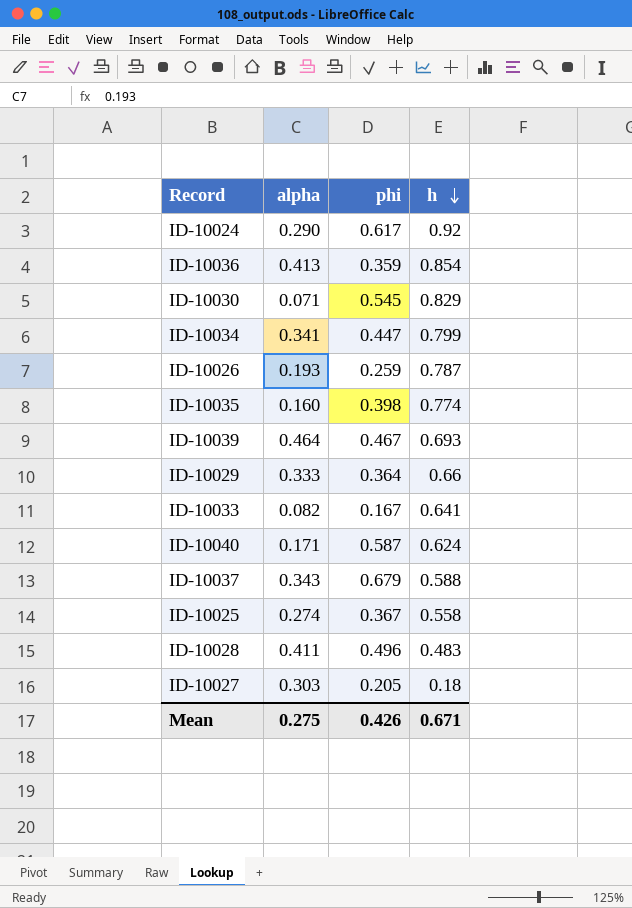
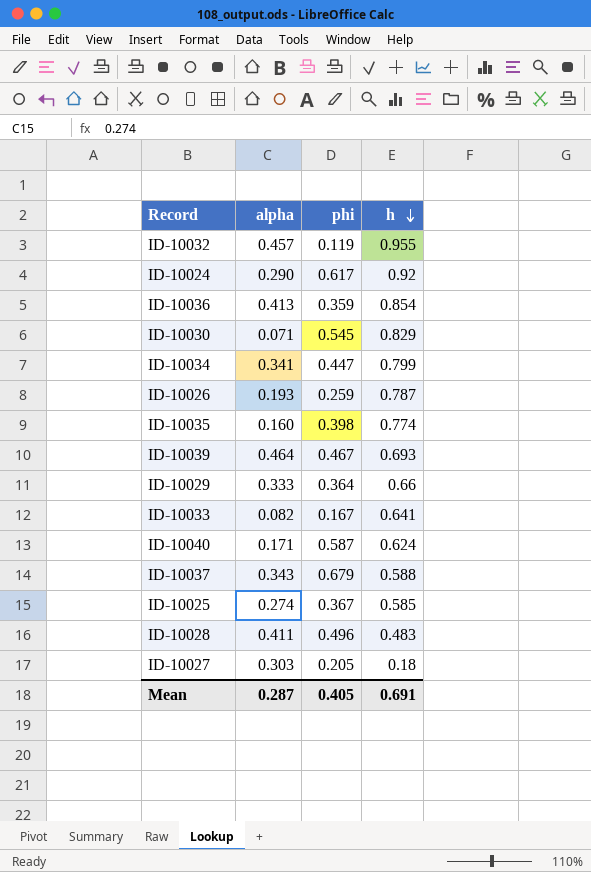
row ID-10032: none -> 0.457 | 0.119 | 0.955
ID-10025 | h: 0.558 -> 0.585
Mean | alpha: 0.275 -> 0.287
Mean | phi: 0.426 -> 0.405
Mean | h: 0.671 -> 0.691

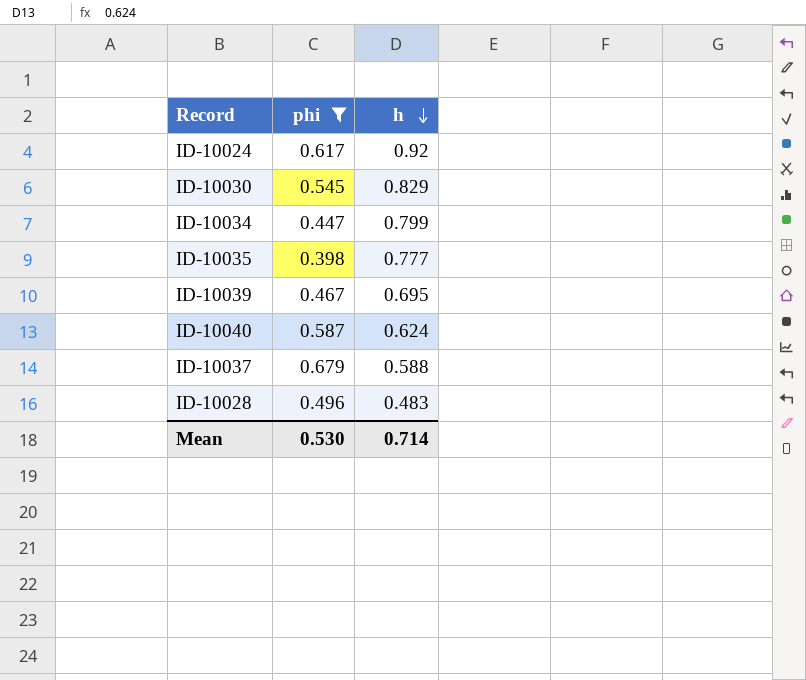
filter: none -> phi >= 0.398
column alpha | position: 2 -> none
ID-10035 | h: 0.774 -> 0.777
ID-10039 | h: 0.693 -> 0.695
Mean | phi: 0.405 -> 0.530
Mean | h: 0.691 -> 0.714

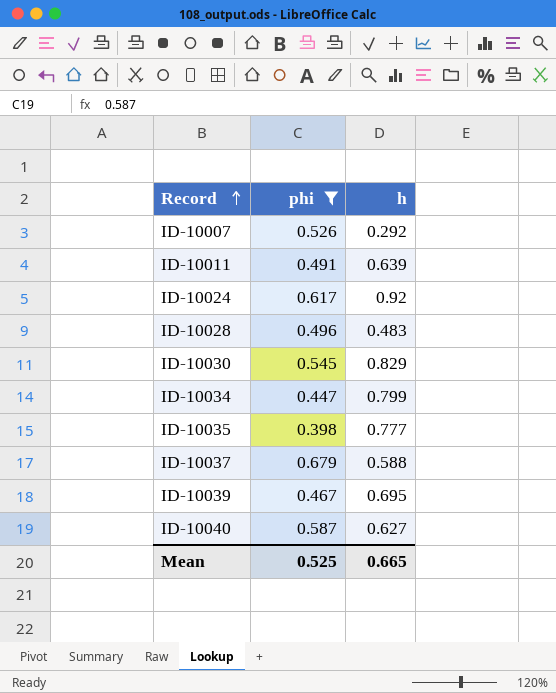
row order: h descending -> Record ascending
row ID-10007: none -> 0.526 | 0.292
row ID-10011: none -> 0.491 | 0.639
ID-10040 | h: 0.624 -> 0.627
Mean | phi: 0.530 -> 0.525
Mean | h: 0.714 -> 0.665

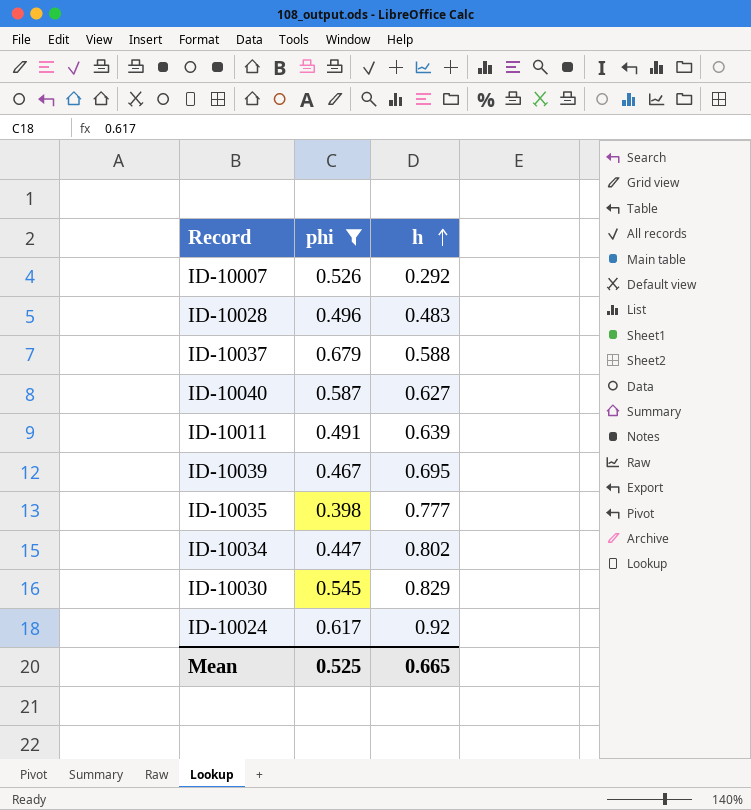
row order: Record ascending -> h ascending
ID-10034 | h: 0.799 -> 0.802

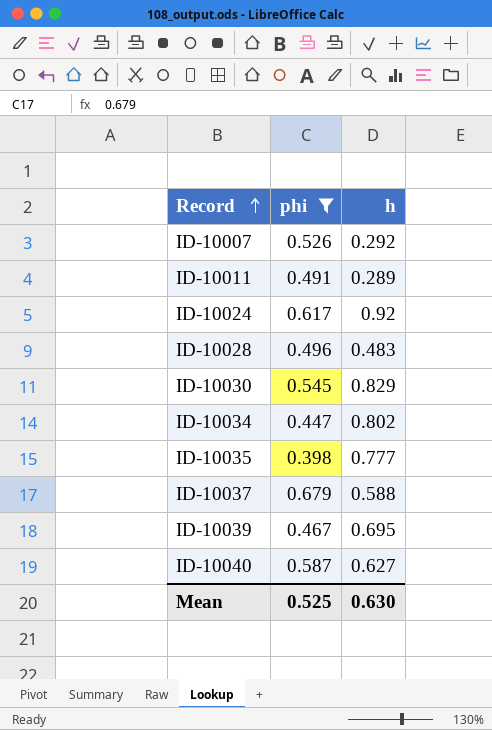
row order: h ascending -> Record ascending
ID-10011 | h: 0.639 -> 0.289
Mean | h: 0.665 -> 0.630

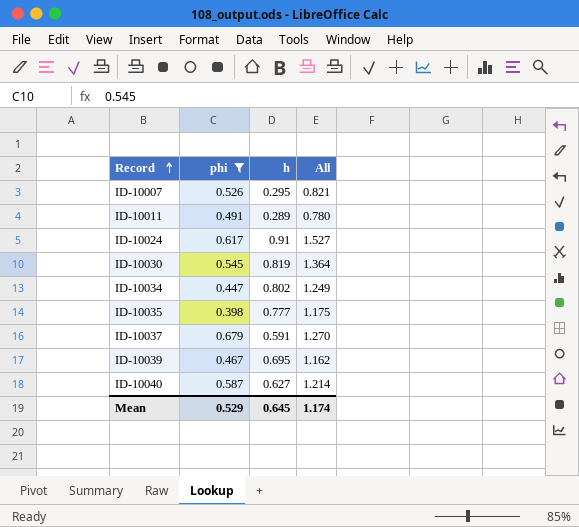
column All | formula: none -> [phi] + [h]
row ID-10028: 0.496 | 0.483 -> none
ID-10007 | h: 0.292 -> 0.295
ID-10024 | h: 0.92 -> 0.91
ID-10030 | h: 0.829 -> 0.819
ID-10037 | h: 0.588 -> 0.591
Mean | phi: 0.525 -> 0.529
Mean | h: 0.630 -> 0.645

